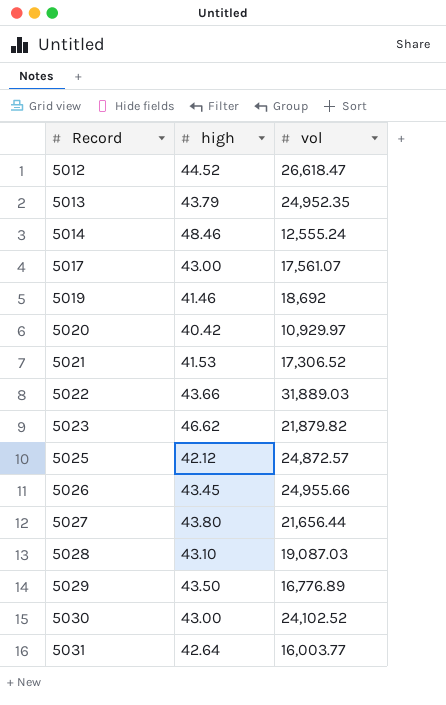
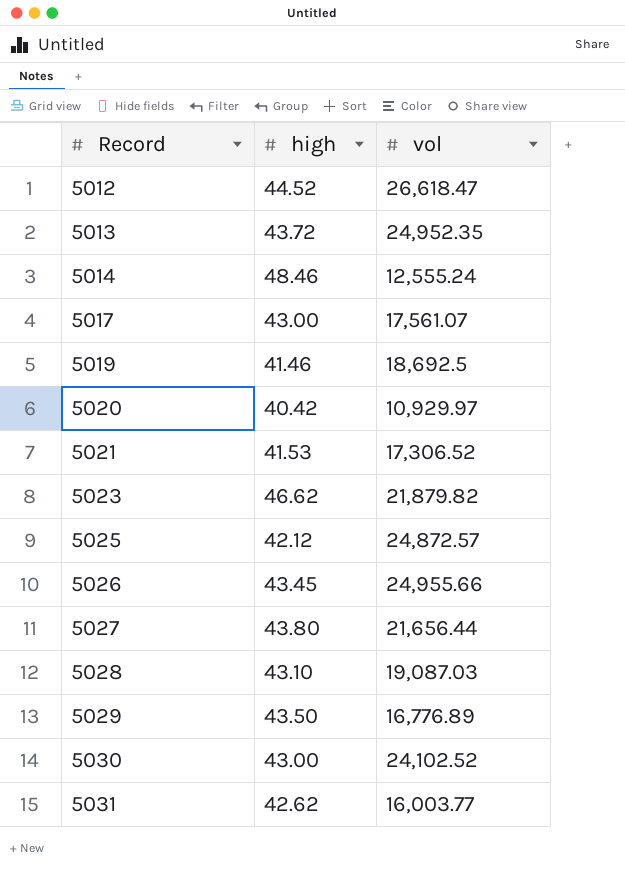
row 5022: 43.66 | 31,889.03 -> none
5013 | high: 43.79 -> 43.72
5019 | vol: 18,692 -> 18,692.5
5031 | high: 42.64 -> 42.62

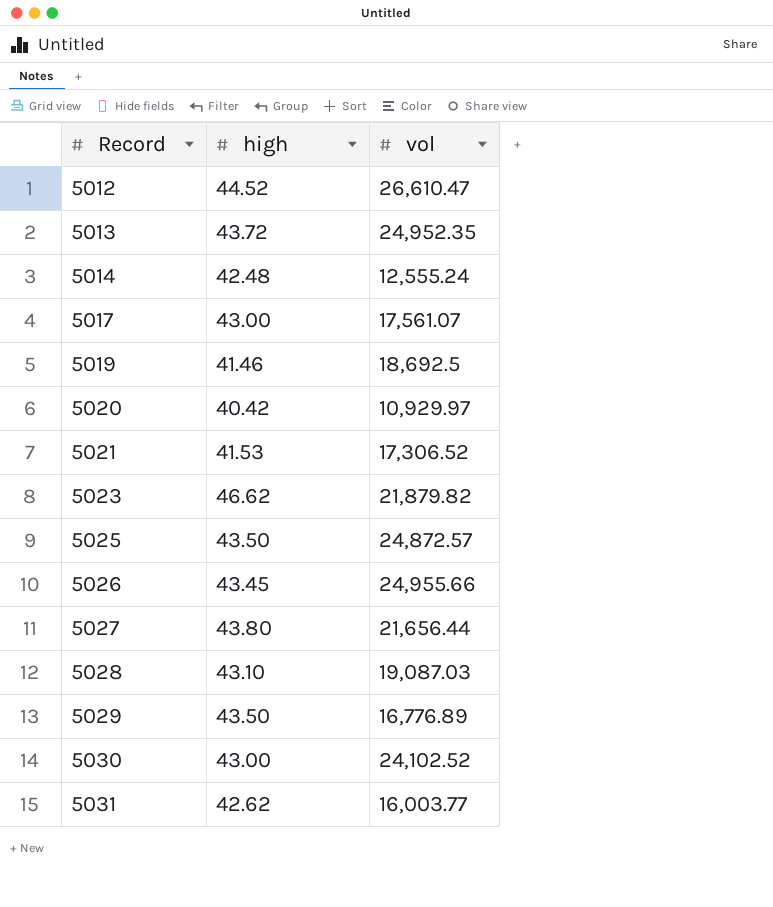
5012 | vol: 26,618.47 -> 26,610.47
5014 | high: 48.46 -> 42.48
5025 | high: 42.12 -> 43.50

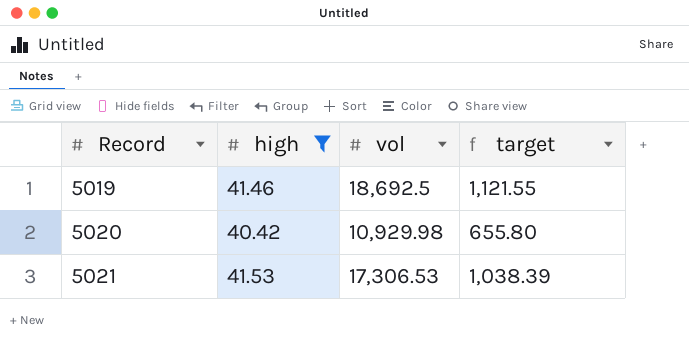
filter: none -> high <= 41.53
column target | formula: none -> [vol] * 0.06
5020 | vol: 10,929.97 -> 10,929.98
5021 | vol: 17,306.52 -> 17,306.53

